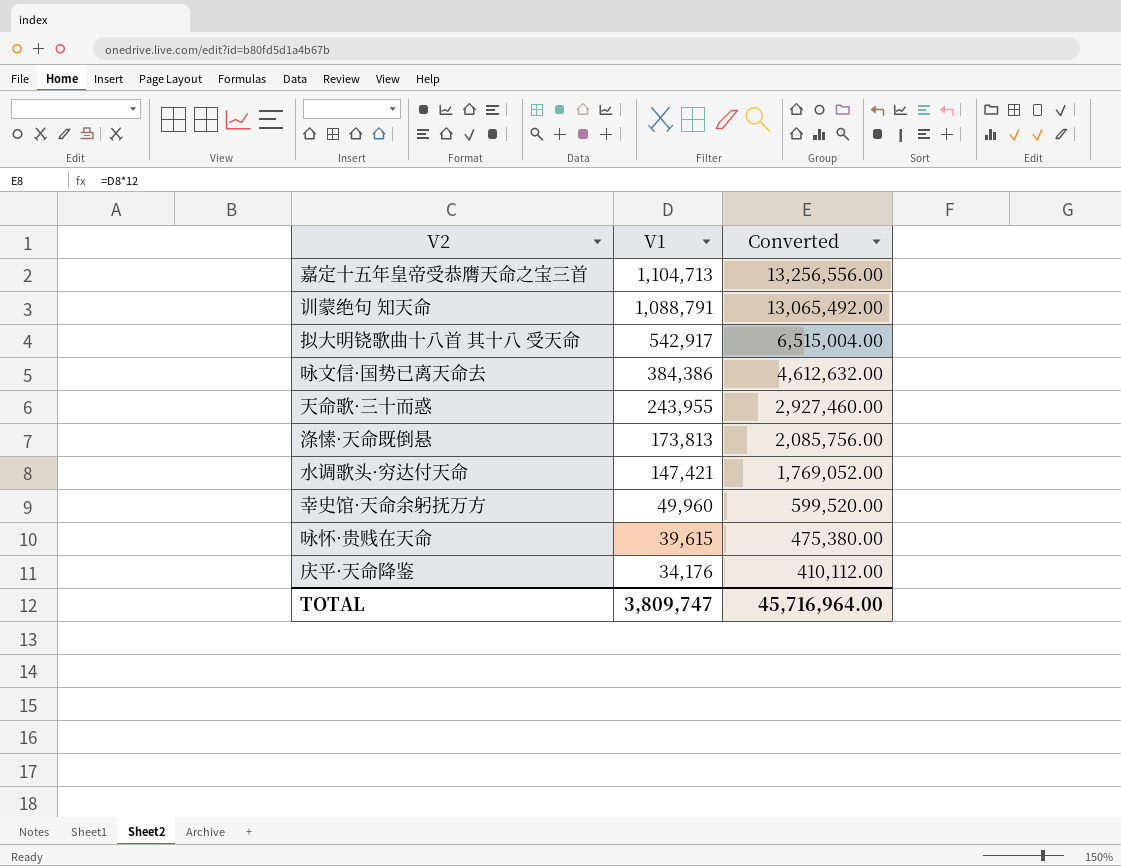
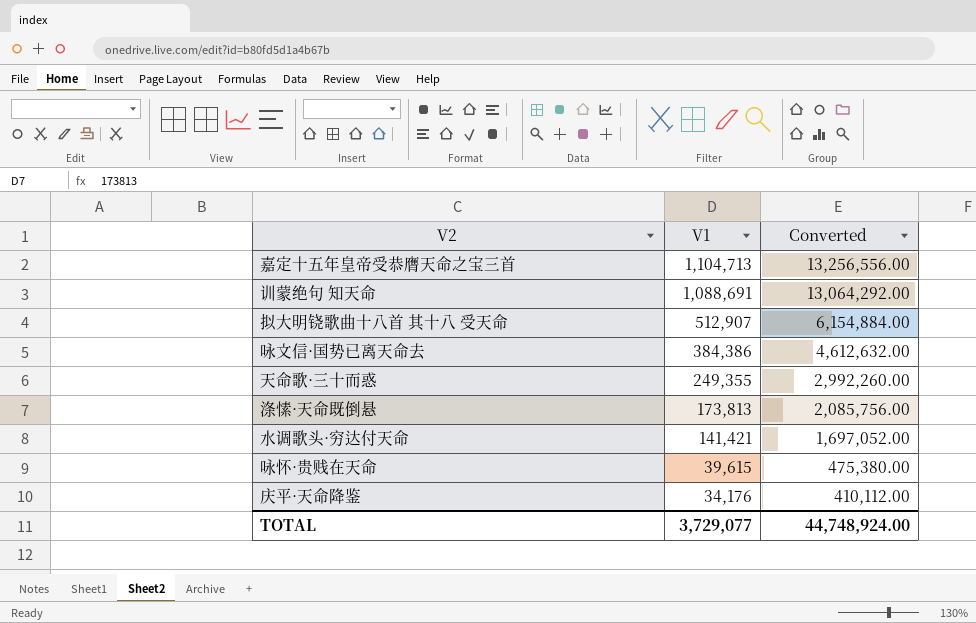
row 幸史馆·天命余躬抚万方: 49,960 | 599,520.00 -> none
训蒙绝句 知天命 | V1: 1,088,791 -> 1,088,691
训蒙绝句 知天命 | Converted: 13,065,492.00 -> 13,064,292.00
拟大明铙歌曲十八首 其十八 受天命 | V1: 542,917 -> 512,907
拟大明铙歌曲十八首 其十八 受天命 | Converted: 6,515,004.00 -> 6,154,884.00
天命歌·三十而惑 | V1: 243,955 -> 249,355
天命歌·三十而惑 | Converted: 2,927,460.00 -> 2,992,260.00
水调歌头·穷达付天命 | V1: 147,421 -> 141,421
水调歌头·穷达付天命 | Converted: 1,769,052.00 -> 1,697,052.00
TOTAL | V1: 3,809,747 -> 3,729,077
TOTAL | Converted: 45,716,964.00 -> 44,748,924.00

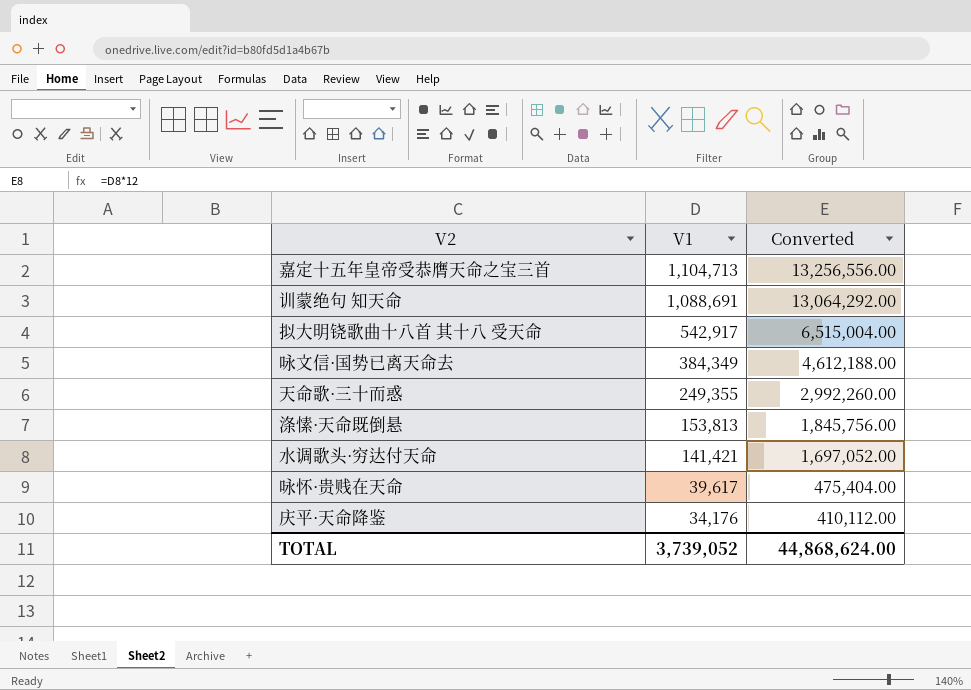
拟大明铙歌曲十八首 其十八 受天命 | V1: 512,907 -> 542,917
拟大明铙歌曲十八首 其十八 受天命 | Converted: 6,154,884.00 -> 6,515,004.00
咏文信·国势已离天命去 | V1: 384,386 -> 384,349
咏文信·国势已离天命去 | Converted: 4,612,632.00 -> 4,612,188.00
涤愫·天命既倒悬 | V1: 173,813 -> 153,813
涤愫·天命既倒悬 | Converted: 2,085,756.00 -> 1,845,756.00
咏怀·贵贱在天命 | V1: 39,615 -> 39,617
咏怀·贵贱在天命 | Converted: 475,380.00 -> 475,404.00
TOTAL | V1: 3,729,077 -> 3,739,052
TOTAL | Converted: 44,748,924.00 -> 44,868,624.00

